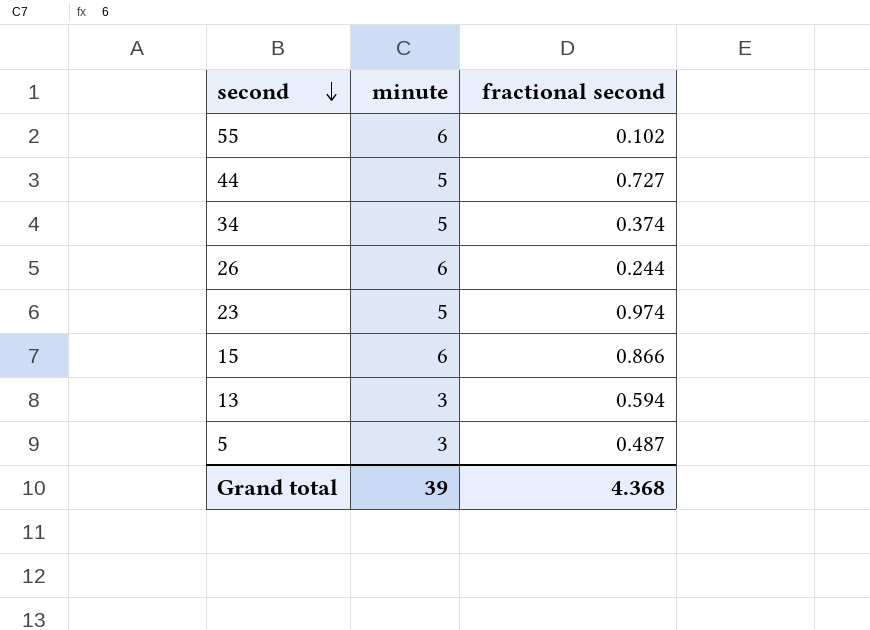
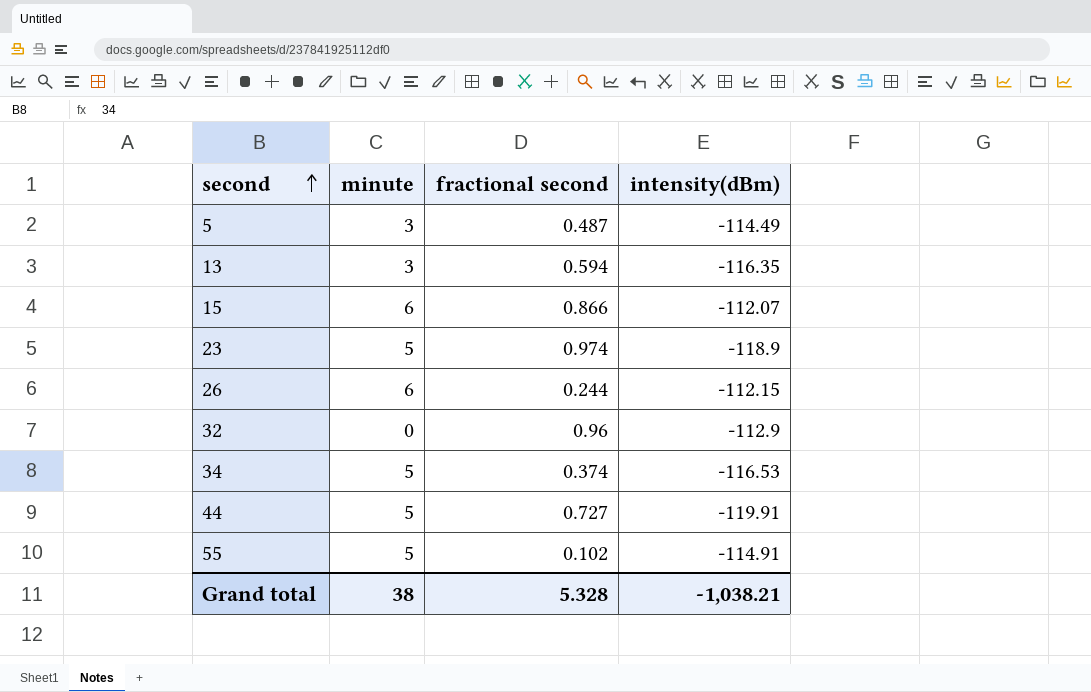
row order: second descending -> second ascending
column intensity(dBm) | position: none -> 4
row 32: none -> 0 | 0.96 | -112.9
55 | minute: 6 -> 5
Grand total | minute: 39 -> 38
Grand total | fractional second: 4.368 -> 5.328

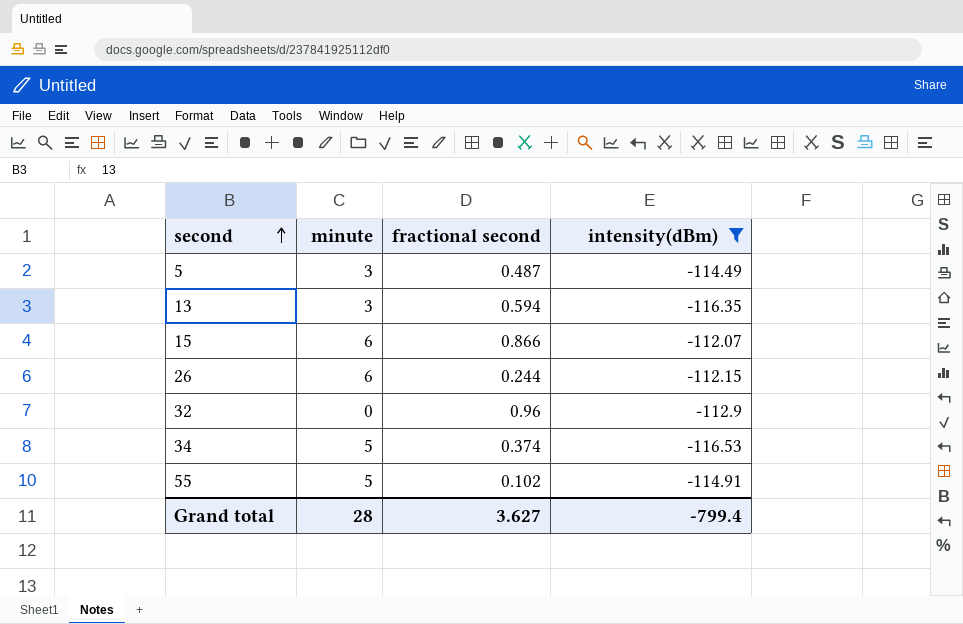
filter: none -> intensity(dBm) >= -116.53
Grand total | minute: 38 -> 28
Grand total | fractional second: 5.328 -> 3.627
Grand total | intensity(dBm): -1,038.21 -> -799.4

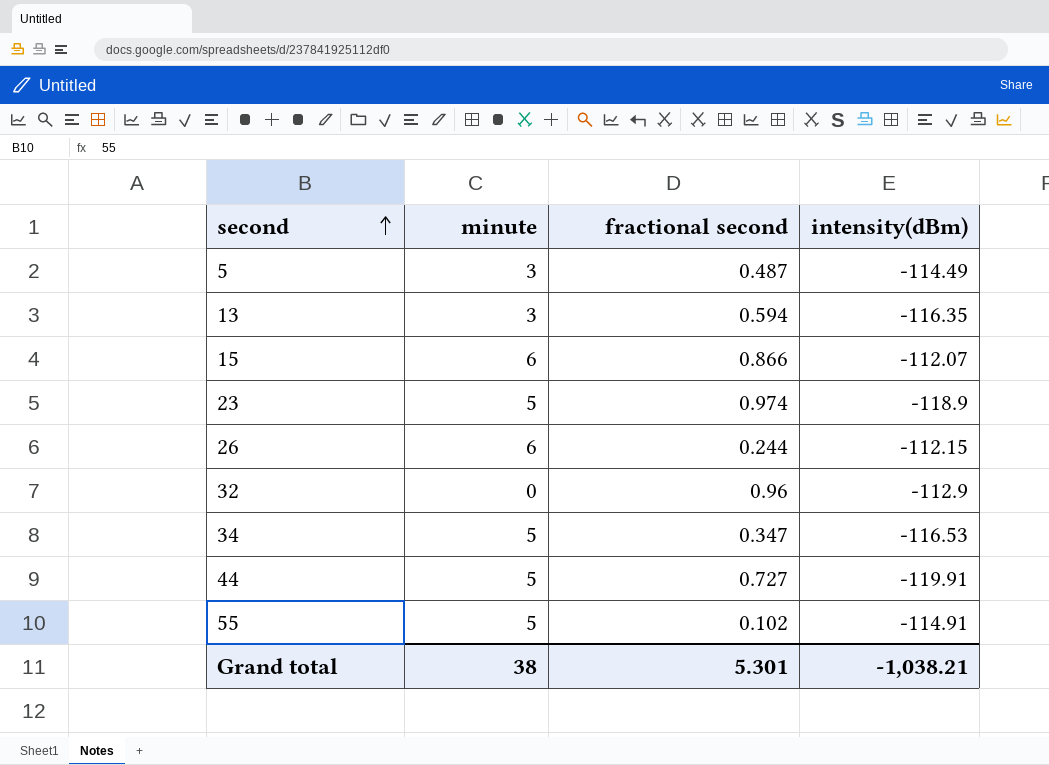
filter: intensity(dBm) >= -116.53 -> none
34 | fractional second: 0.374 -> 0.347
Grand total | minute: 28 -> 38
Grand total | fractional second: 3.627 -> 5.301
Grand total | intensity(dBm): -799.4 -> -1,038.21

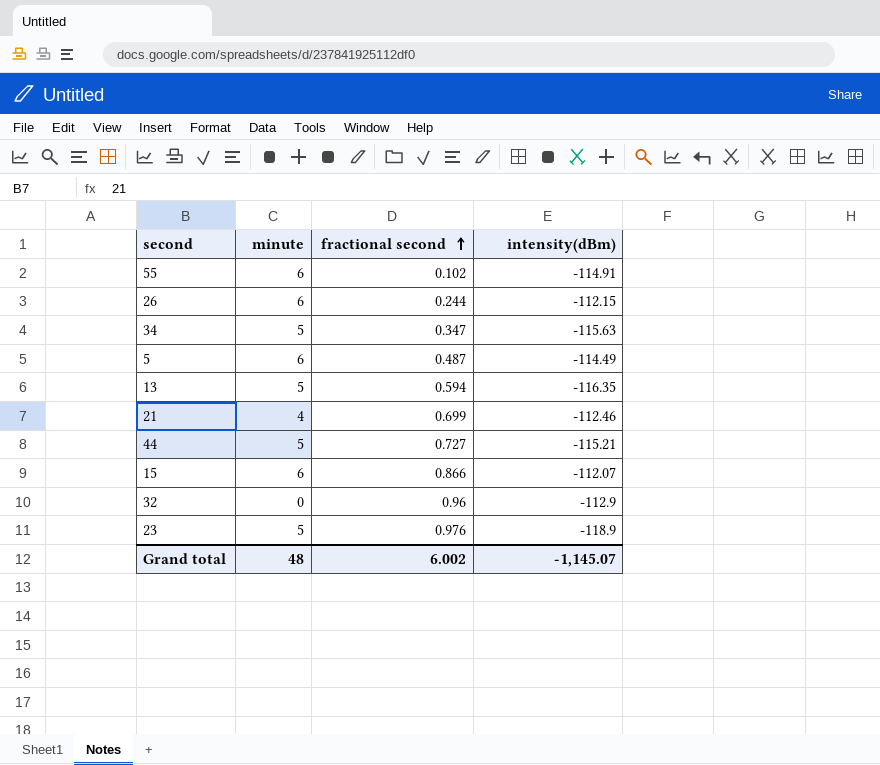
row order: second ascending -> fractional second ascending
55 | minute: 5 -> 6
34 | intensity(dBm): -116.53 -> -115.63
5 | minute: 3 -> 6
13 | minute: 3 -> 5
row 21: none -> 4 | 0.699 | -112.46
44 | intensity(dBm): -119.91 -> -115.21
23 | fractional second: 0.974 -> 0.976
Grand total | minute: 38 -> 48
Grand total | fractional second: 5.301 -> 6.002
Grand total | intensity(dBm): -1,038.21 -> -1,145.07

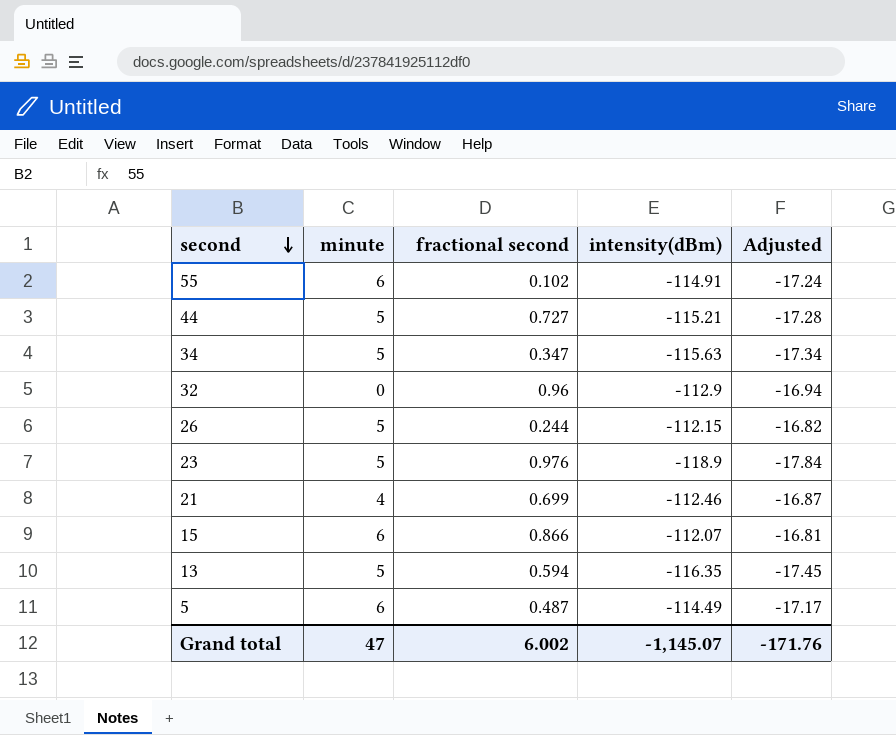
row order: fractional second ascending -> second descending
column Adjusted | formula: none -> [intensity(dBm)] * 0.15
26 | minute: 6 -> 5
Grand total | minute: 48 -> 47

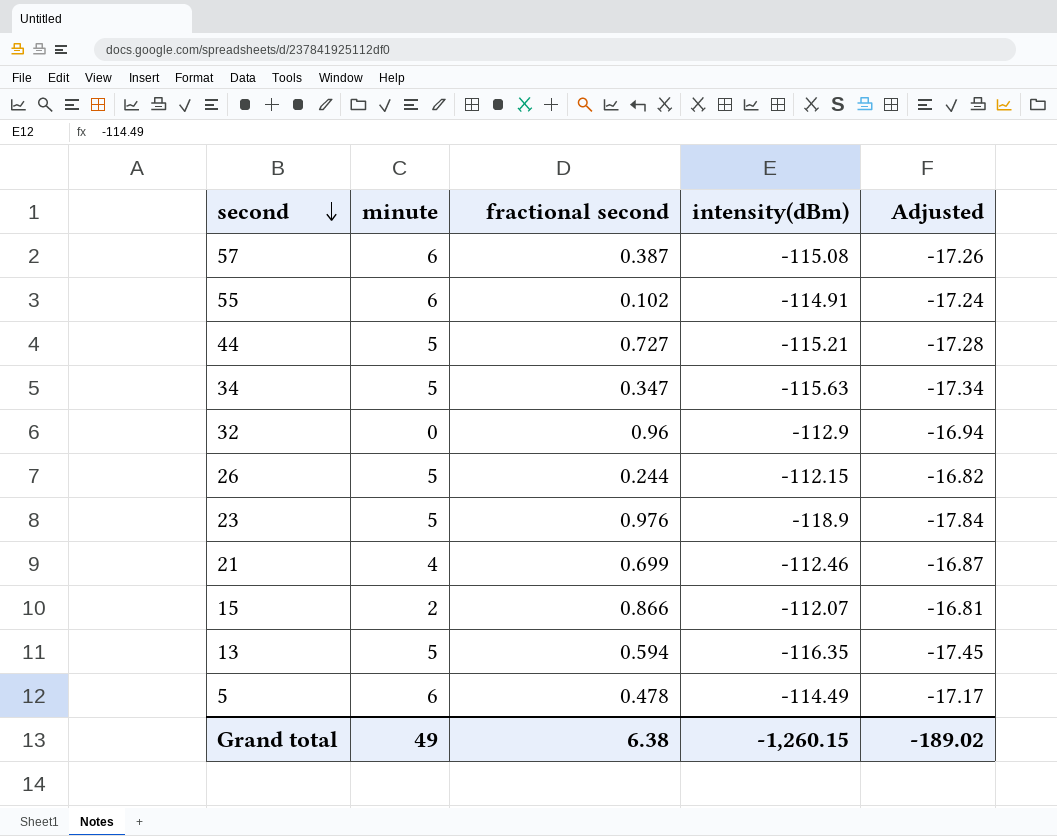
row 57: none -> 6 | 0.387 | -115.08 | -17.26
15 | minute: 6 -> 2
5 | fractional second: 0.487 -> 0.478
Grand total | minute: 47 -> 49
Grand total | fractional second: 6.002 -> 6.38
Grand total | intensity(dBm): -1,145.07 -> -1,260.15
Grand total | Adjusted: -171.76 -> -189.02

